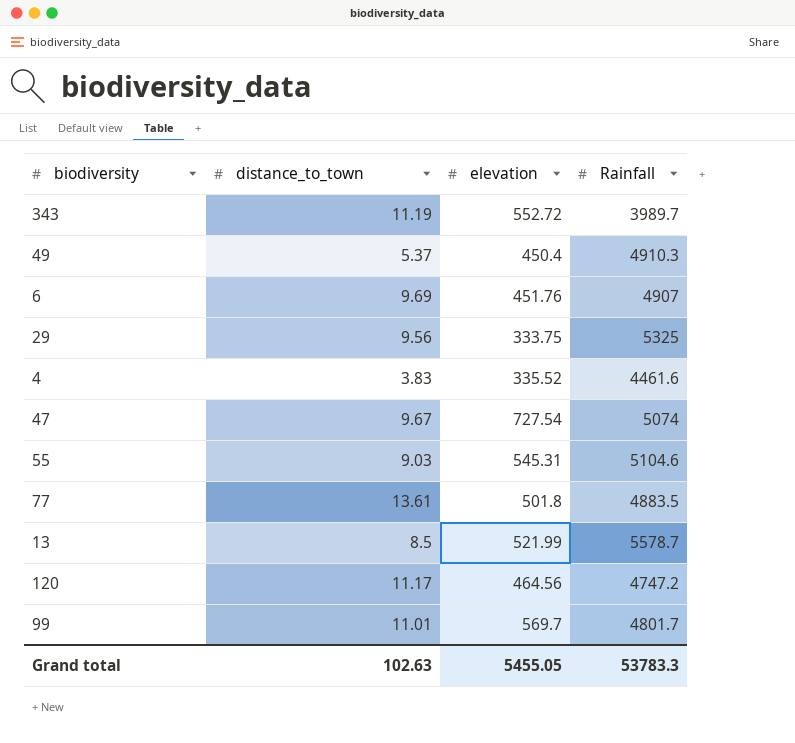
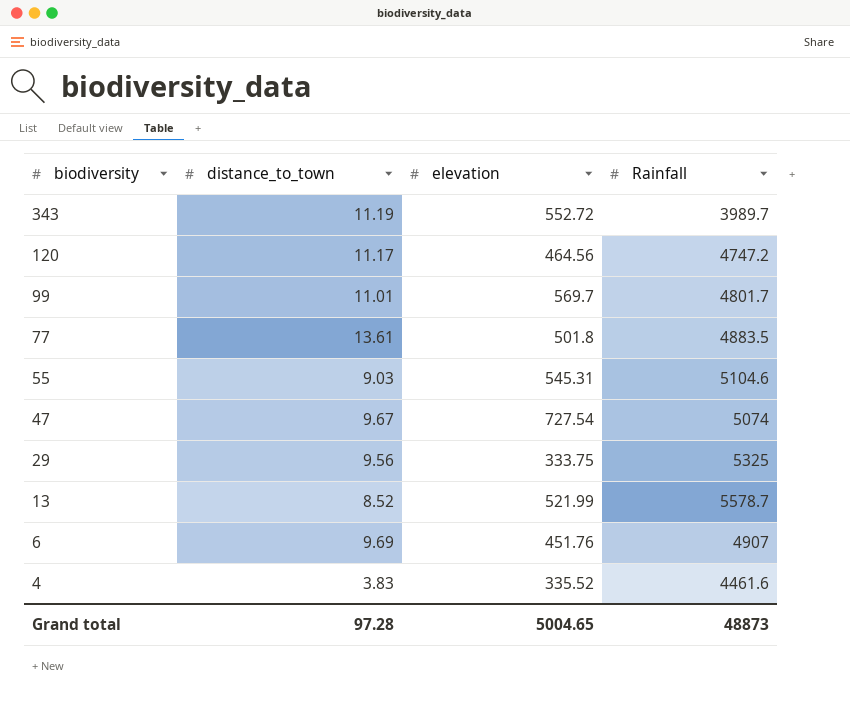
row order: none -> biodiversity descending
row 49: 5.37 | 450.4 | 4910.3 -> none
13 | distance_to_town: 8.5 -> 8.52
Grand total | distance_to_town: 102.63 -> 97.28
Grand total | elevation: 5455.05 -> 5004.65
Grand total | Rainfall: 53783.3 -> 48873

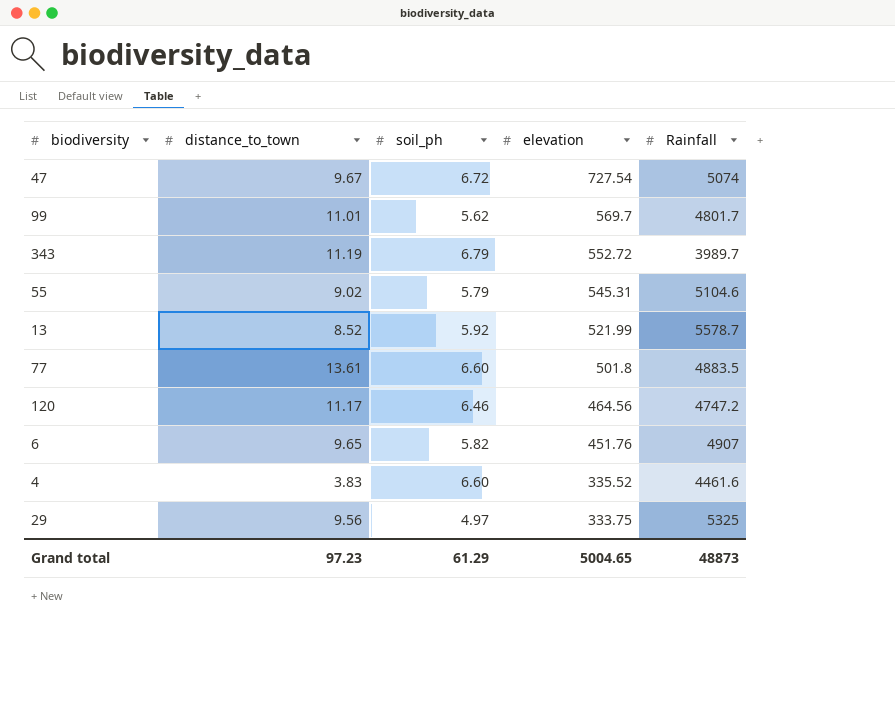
row order: biodiversity descending -> elevation descending
column soil_ph | position: none -> 3
55 | distance_to_town: 9.03 -> 9.02
6 | distance_to_town: 9.69 -> 9.65
Grand total | distance_to_town: 97.28 -> 97.23

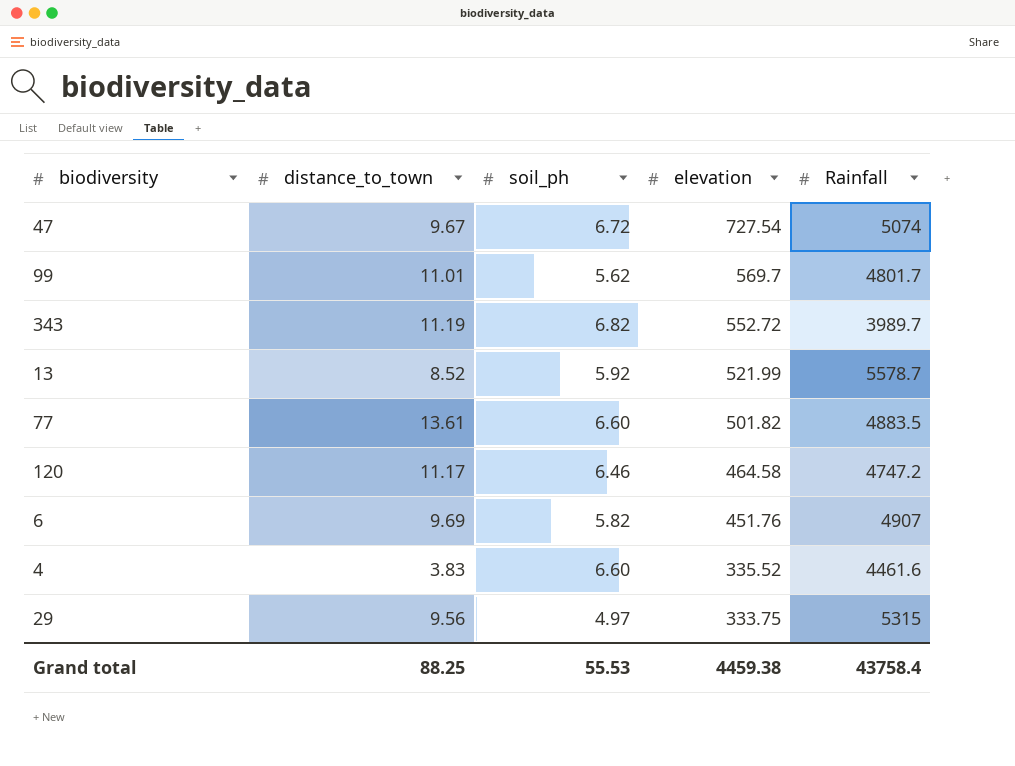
row 55: 9.02 | 5.79 | 545.31 | 5104.6 -> none
343 | soil_ph: 6.79 -> 6.82
77 | elevation: 501.8 -> 501.82
120 | elevation: 464.56 -> 464.58
6 | distance_to_town: 9.65 -> 9.69
29 | Rainfall: 5325 -> 5315
Grand total | distance_to_town: 97.23 -> 88.25
Grand total | soil_ph: 61.29 -> 55.53
Grand total | elevation: 5004.65 -> 4459.38
Grand total | Rainfall: 48873 -> 43758.4

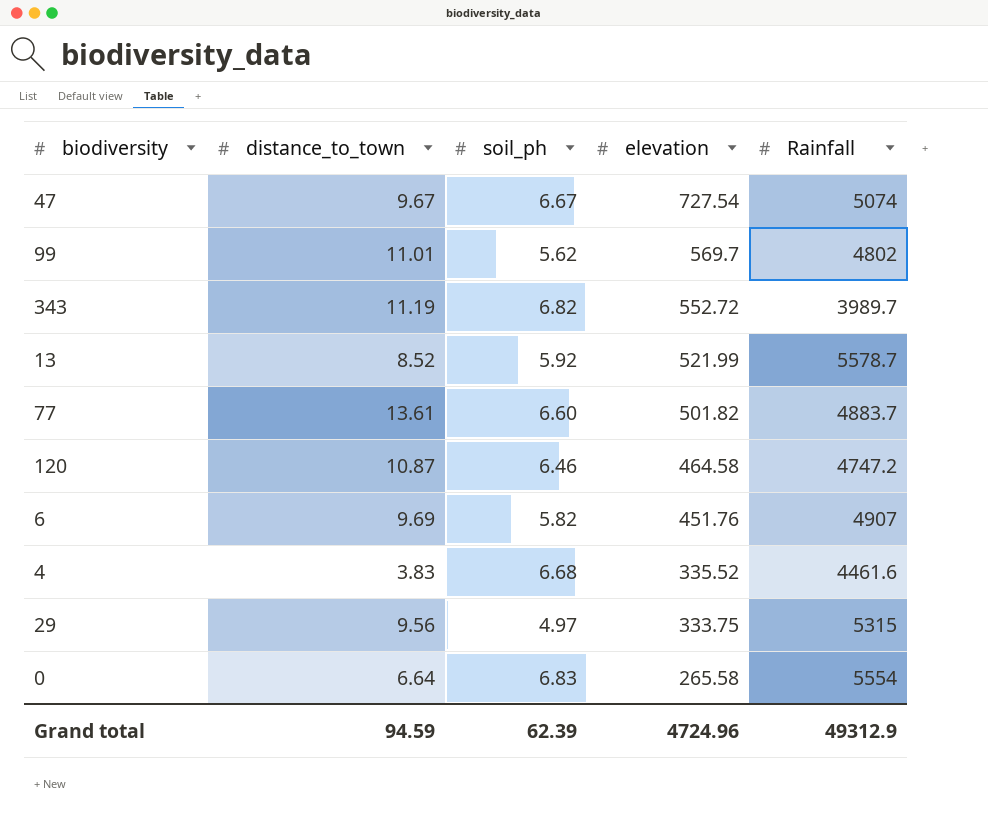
47 | soil_ph: 6.72 -> 6.67
99 | Rainfall: 4801.7 -> 4802
77 | Rainfall: 4883.5 -> 4883.7
120 | distance_to_town: 11.17 -> 10.87
4 | soil_ph: 6.60 -> 6.68
row 0: none -> 6.64 | 6.83 | 265.58 | 5554
Grand total | distance_to_town: 88.25 -> 94.59
Grand total | soil_ph: 55.53 -> 62.39
Grand total | elevation: 4459.38 -> 4724.96
Grand total | Rainfall: 43758.4 -> 49312.9

